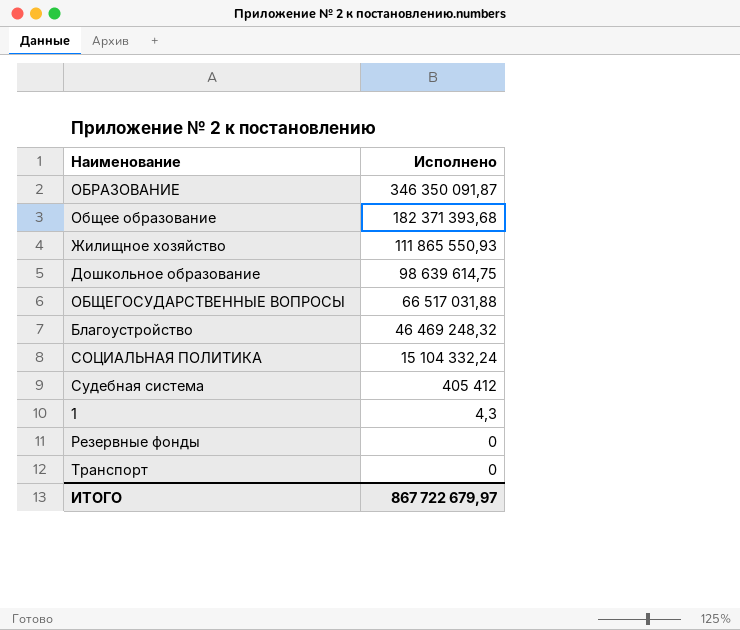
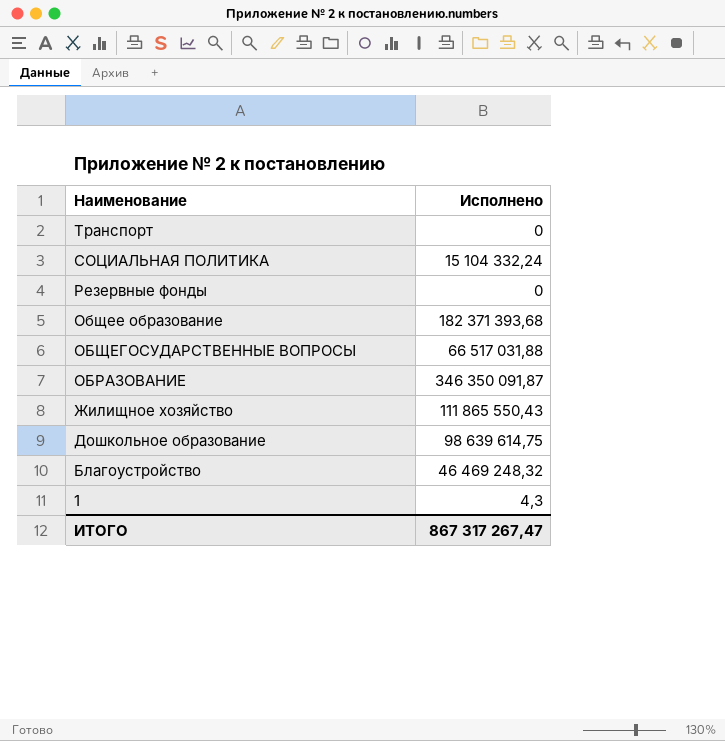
row order: Исполнено descending -> Наименование descending
row Судебная система: 405 412 -> none
Жилищное хозяйство | Исполнено: 111 865 550,93 -> 111 865 550,43
ИТОГО | Исполнено: 867 722 679,97 -> 867 317 267,47

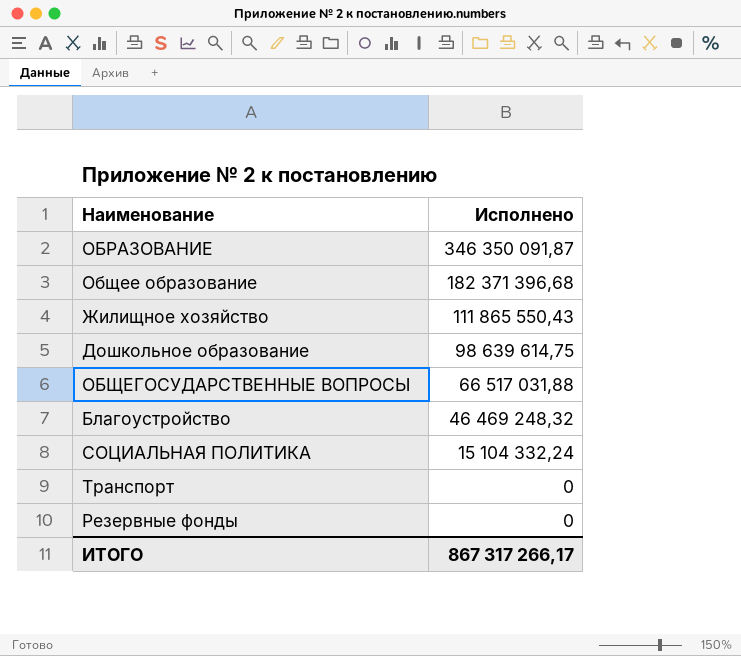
row order: Наименование descending -> Исполнено descending
row 1: 4,3 -> none
Общее образование | Исполнено: 182 371 393,68 -> 182 371 396,68
ИТОГО | Исполнено: 867 317 267,47 -> 867 317 266,17

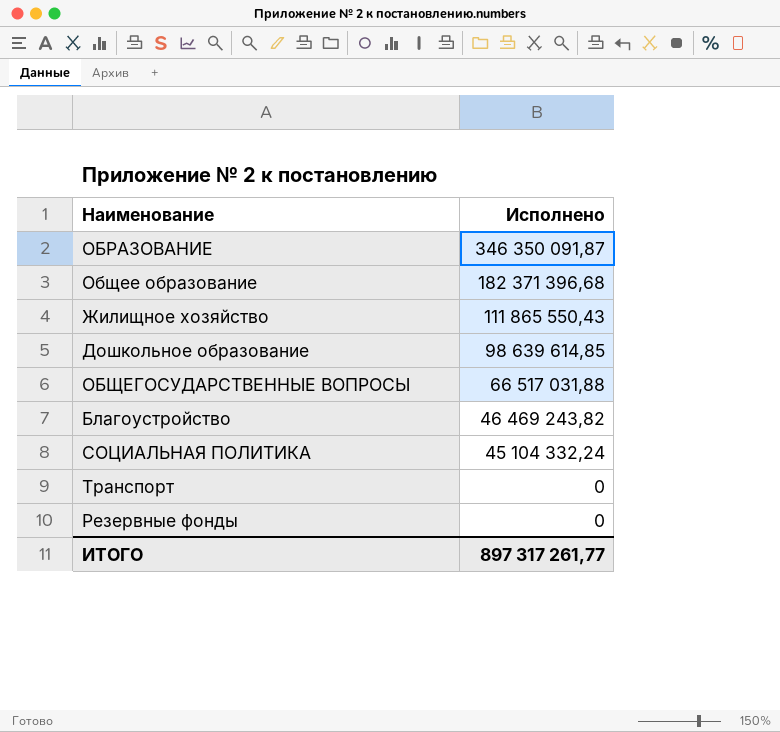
Дошкольное образование | Исполнено: 98 639 614,75 -> 98 639 614,85
Благоустройство | Исполнено: 46 469 248,32 -> 46 469 243,82
СОЦИАЛЬНАЯ ПОЛИТИКА | Исполнено: 15 104 332,24 -> 45 104 332,24
ИТОГО | Исполнено: 867 317 266,17 -> 897 317 261,77

